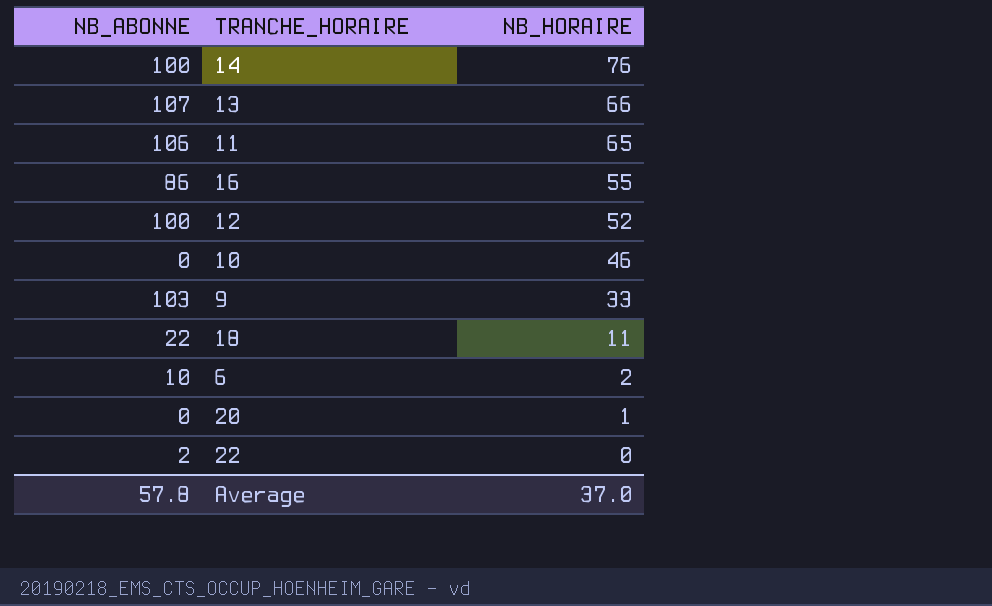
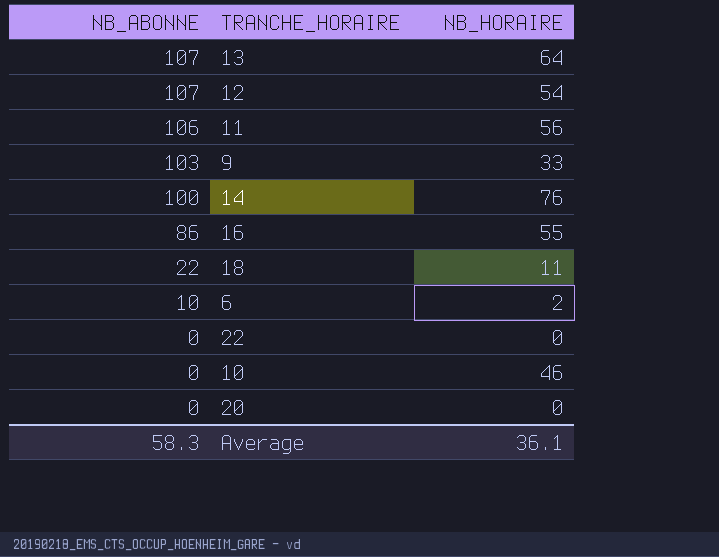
row order: NB_HORAIRE descending -> NB_ABONNE descending
13 | NB_HORAIRE: 66 -> 64
12 | NB_ABONNE: 100 -> 107
12 | NB_HORAIRE: 52 -> 54
11 | NB_HORAIRE: 65 -> 56
22 | NB_ABONNE: 2 -> 0
20 | NB_HORAIRE: 1 -> 0
Average | NB_ABONNE: 57.8 -> 58.3
Average | NB_HORAIRE: 37.0 -> 36.1

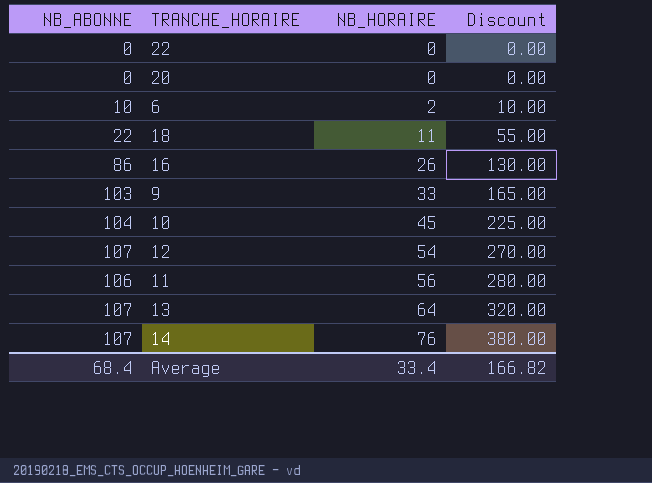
row order: NB_ABONNE descending -> NB_HORAIRE ascending
column Discount | formula: none -> [NB_HORAIRE] * 5
16 | NB_HORAIRE: 55 -> 26
10 | NB_ABONNE: 0 -> 104
10 | NB_HORAIRE: 46 -> 45
14 | NB_ABONNE: 100 -> 107
Average | NB_ABONNE: 58.3 -> 68.4
Average | NB_HORAIRE: 36.1 -> 33.4

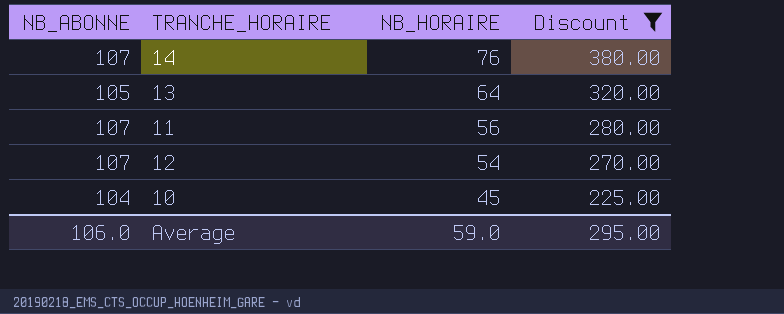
filter: none -> Discount >= 225.00
row order: NB_HORAIRE ascending -> NB_HORAIRE descending
13 | NB_ABONNE: 107 -> 105
11 | NB_ABONNE: 106 -> 107
Average | NB_ABONNE: 68.4 -> 106.0
Average | NB_HORAIRE: 33.4 -> 59.0
Average | Discount: 166.82 -> 295.00

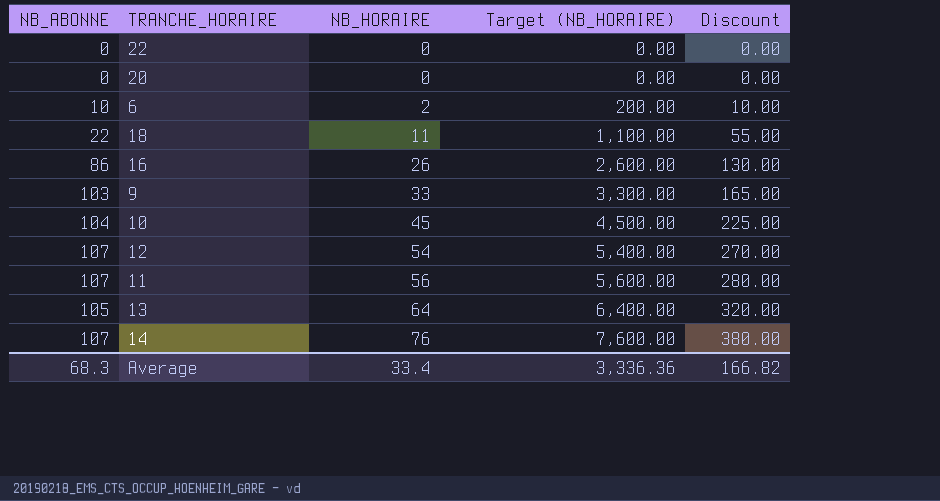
filter: Discount >= 225.00 -> none
row order: NB_HORAIRE descending -> NB_HORAIRE ascending
column Target (NB_HORAIRE) | formula: none -> [NB_HORAIRE] * 100
Average | NB_ABONNE: 106.0 -> 68.3
Average | NB_HORAIRE: 59.0 -> 33.4
Average | Discount: 295.00 -> 166.82

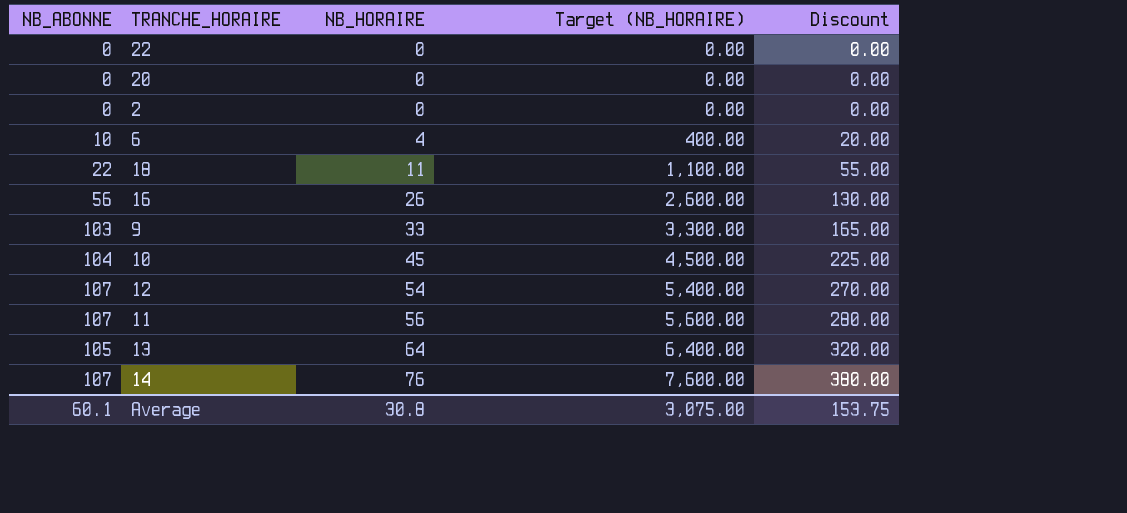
row 2: none -> 0 | 0 | 0.00 | 0.00
6 | NB_HORAIRE: 2 -> 4
6 | Target (NB_HORAIRE): 200.00 -> 400.00
6 | Discount: 10.00 -> 20.00
16 | NB_ABONNE: 86 -> 56
Average | NB_ABONNE: 68.3 -> 60.1
Average | NB_HORAIRE: 33.4 -> 30.8
Average | Target (NB_HORAIRE): 3,336.36 -> 3,075.00
Average | Discount: 166.82 -> 153.75

